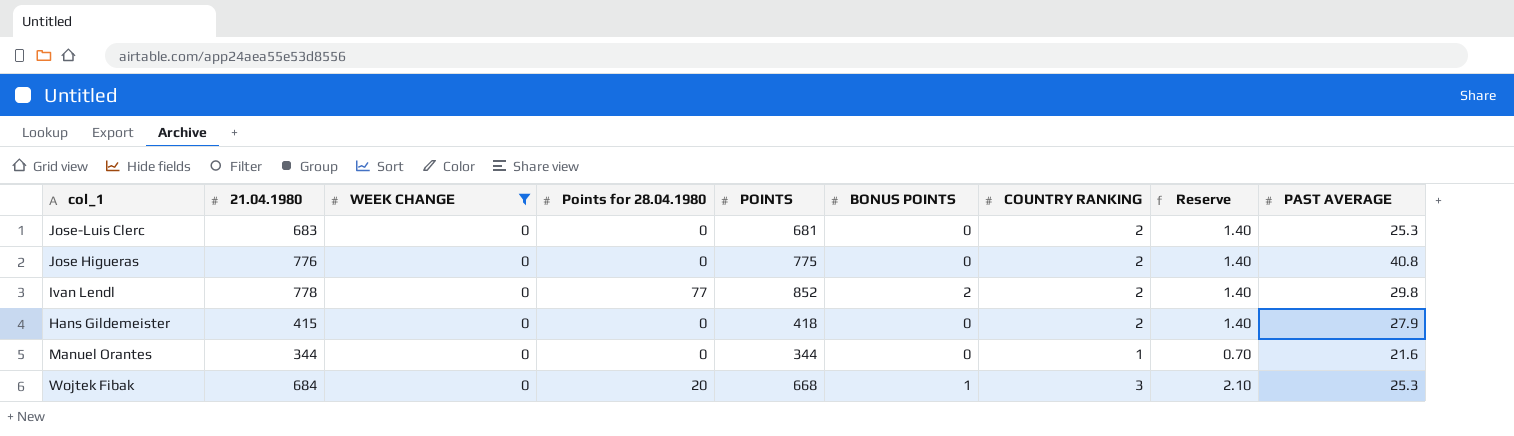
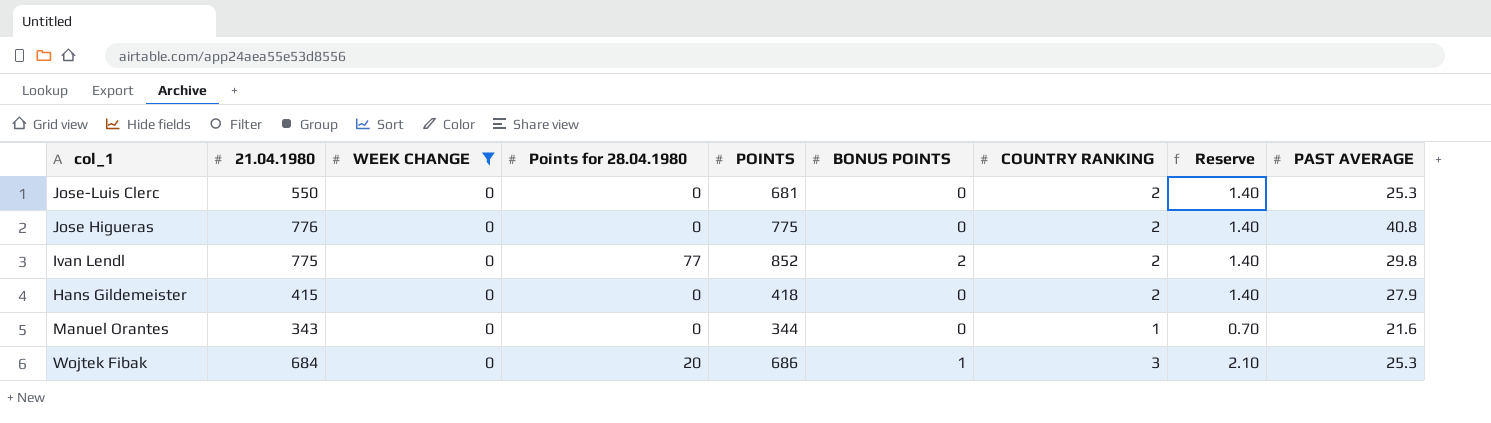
Jose-Luis Clerc | 21.04.1980: 683 -> 550
Ivan Lendl | 21.04.1980: 778 -> 775
Manuel Orantes | 21.04.1980: 344 -> 343
Wojtek Fibak | POINTS: 668 -> 686

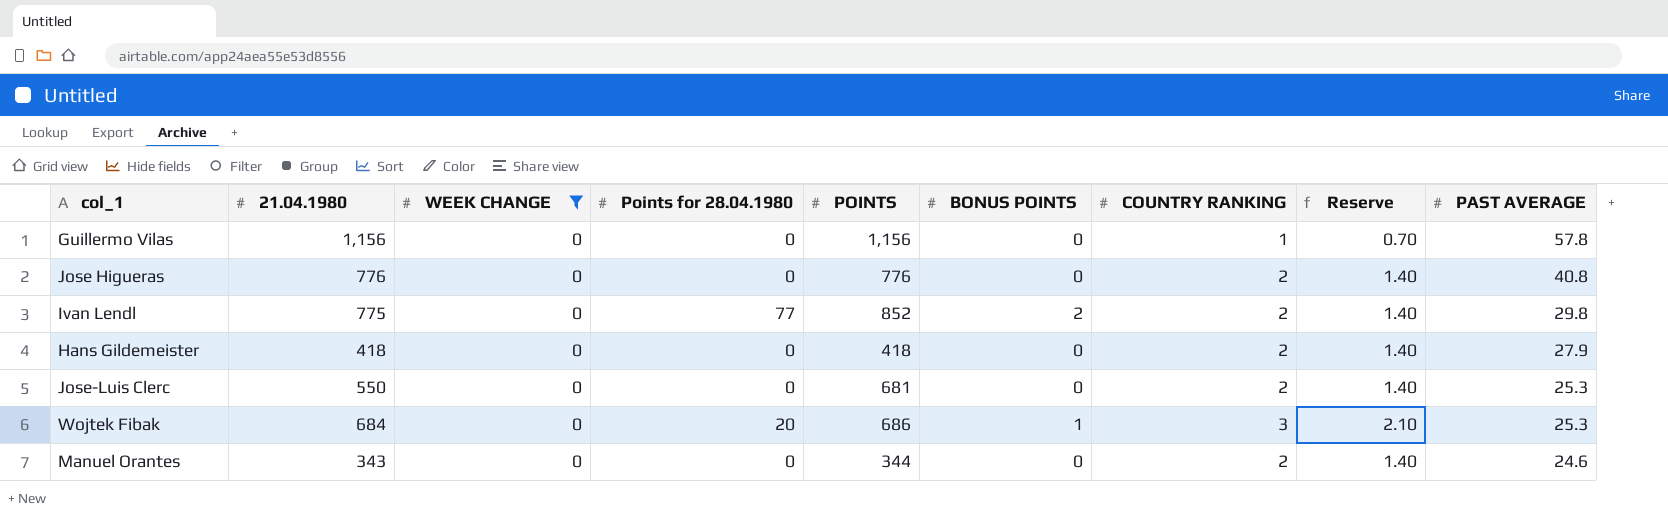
row order: none -> PAST AVERAGE descending
row Guillermo Vilas: none -> 1,156 | 0 | 0 | 1,156 | 0 | 1 | 0.70 | 57.8
Jose Higueras | POINTS: 775 -> 776
Hans Gildemeister | 21.04.1980: 415 -> 418
Manuel Orantes | COUNTRY RANKING: 1 -> 2
Manuel Orantes | Reserve: 0.70 -> 1.40
Manuel Orantes | PAST AVERAGE: 21.6 -> 24.6

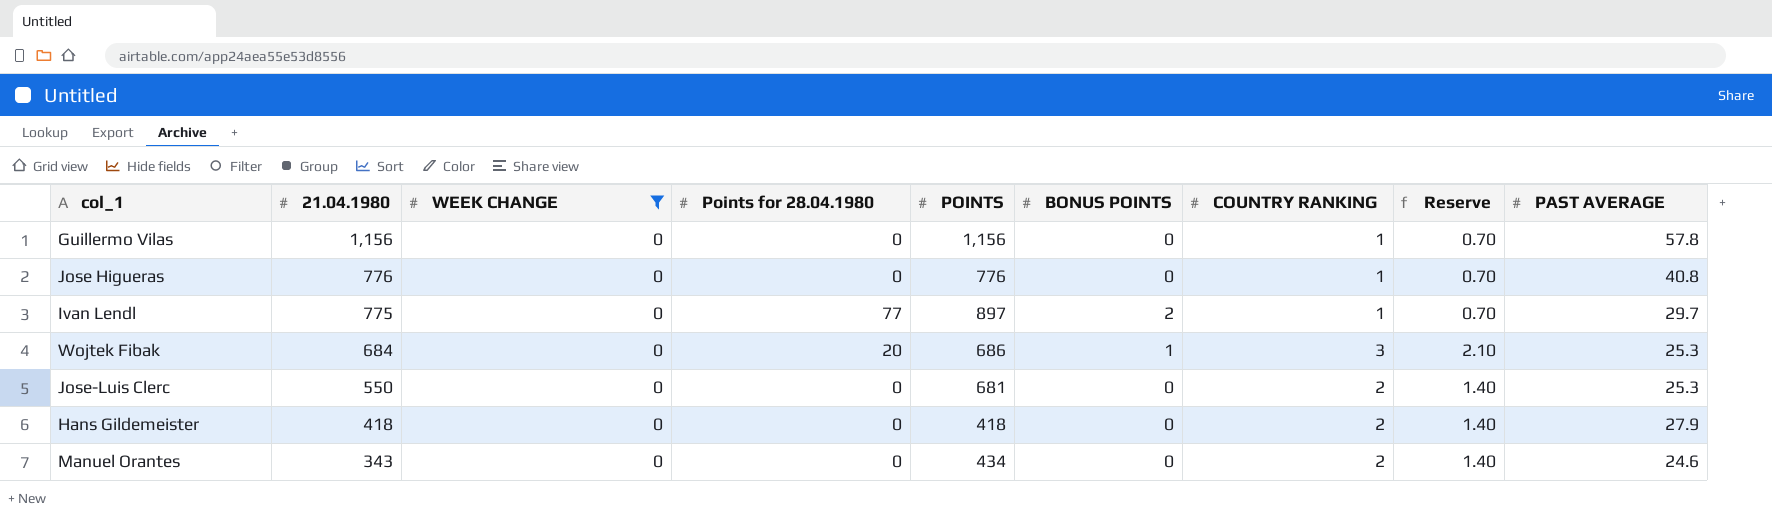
row order: PAST AVERAGE descending -> 21.04.1980 descending
Jose Higueras | COUNTRY RANKING: 2 -> 1
Jose Higueras | Reserve: 1.40 -> 0.70
Ivan Lendl | POINTS: 852 -> 897
Ivan Lendl | COUNTRY RANKING: 2 -> 1
Ivan Lendl | Reserve: 1.40 -> 0.70
Ivan Lendl | PAST AVERAGE: 29.8 -> 29.7
Manuel Orantes | POINTS: 344 -> 434

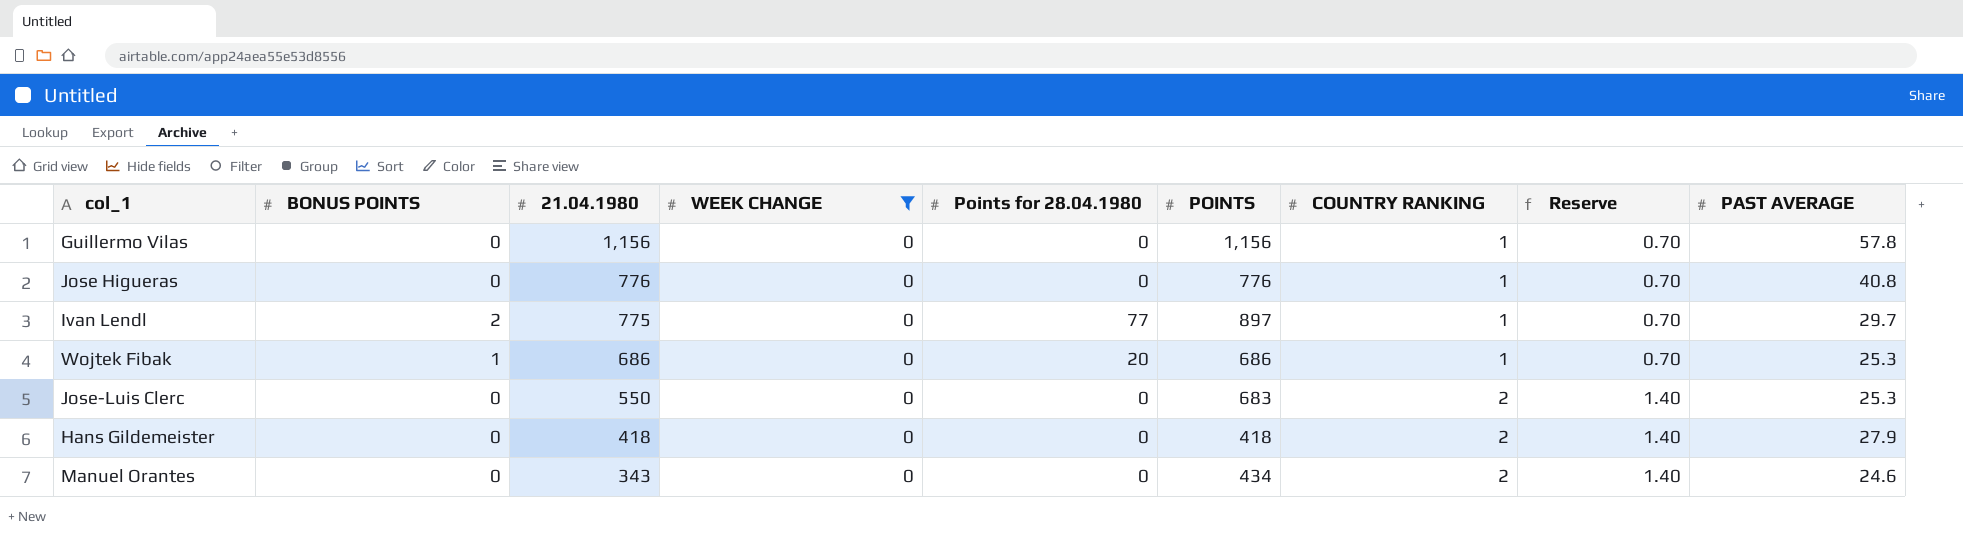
column BONUS POINTS | position: 6 -> 2
Wojtek Fibak | 21.04.1980: 684 -> 686
Wojtek Fibak | COUNTRY RANKING: 3 -> 1
Wojtek Fibak | Reserve: 2.10 -> 0.70
Jose-Luis Clerc | POINTS: 681 -> 683

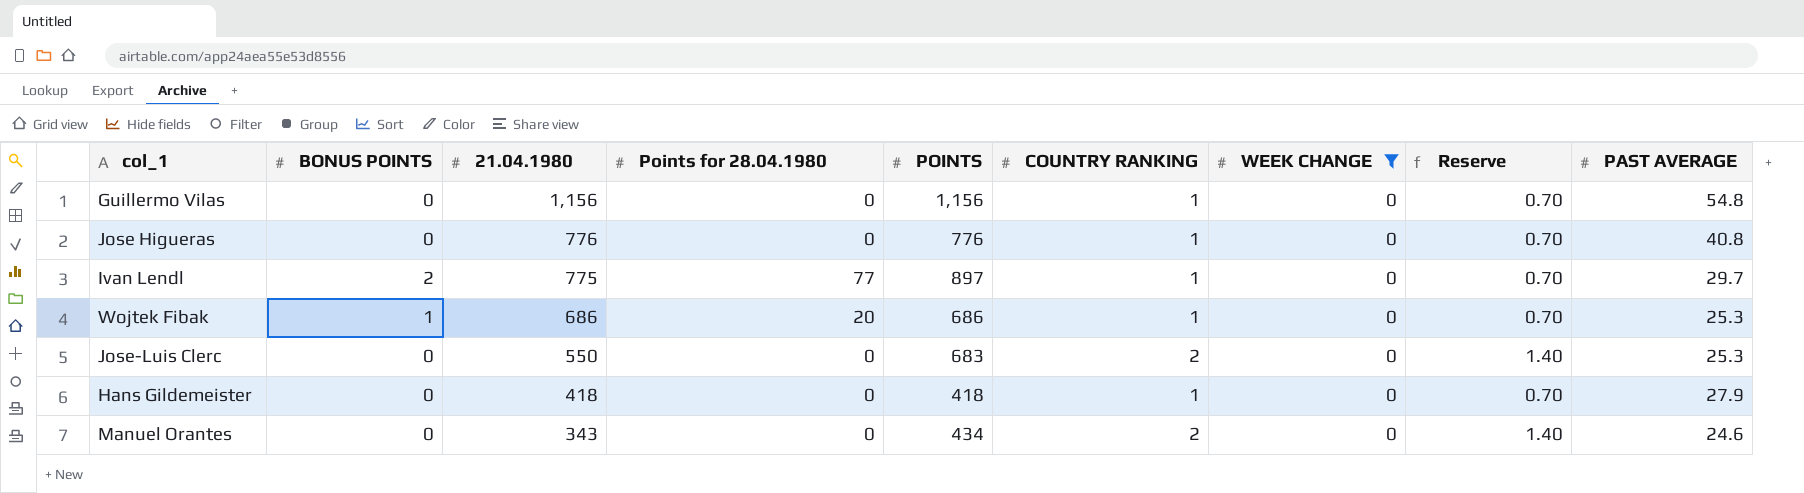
column WEEK CHANGE | position: 4 -> 7
Guillermo Vilas | PAST AVERAGE: 57.8 -> 54.8
Hans Gildemeister | COUNTRY RANKING: 2 -> 1
Hans Gildemeister | Reserve: 1.40 -> 0.70

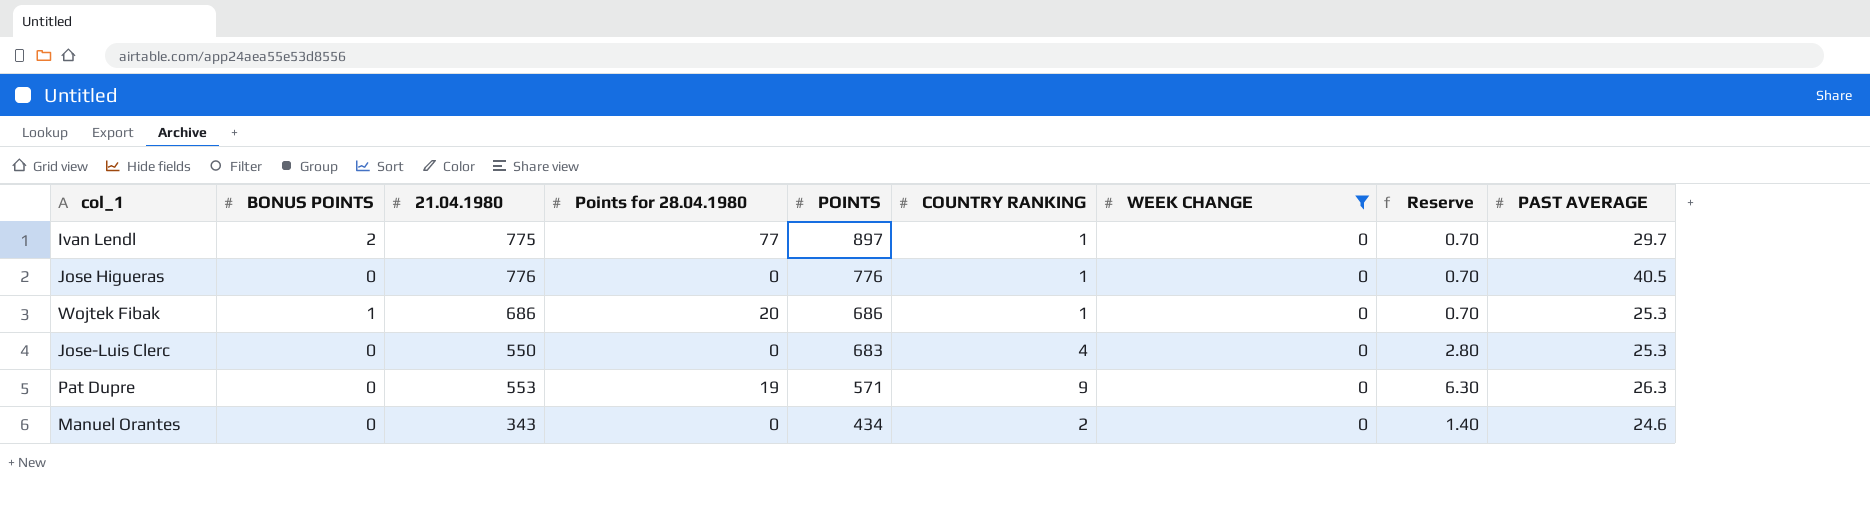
row order: 21.04.1980 descending -> POINTS descending
row Guillermo Vilas: 0 | 1,156 | 0 | 1,156 | 1 | 0 | 0.70 | 54.8 -> none
row Hans Gildemeister: 0 | 418 | 0 | 418 | 1 | 0 | 0.70 | 27.9 -> none
Jose Higueras | PAST AVERAGE: 40.8 -> 40.5
Jose-Luis Clerc | COUNTRY RANKING: 2 -> 4
Jose-Luis Clerc | Reserve: 1.40 -> 2.80
row Pat Dupre: none -> 0 | 553 | 19 | 571 | 9 | 0 | 6.30 | 26.3

